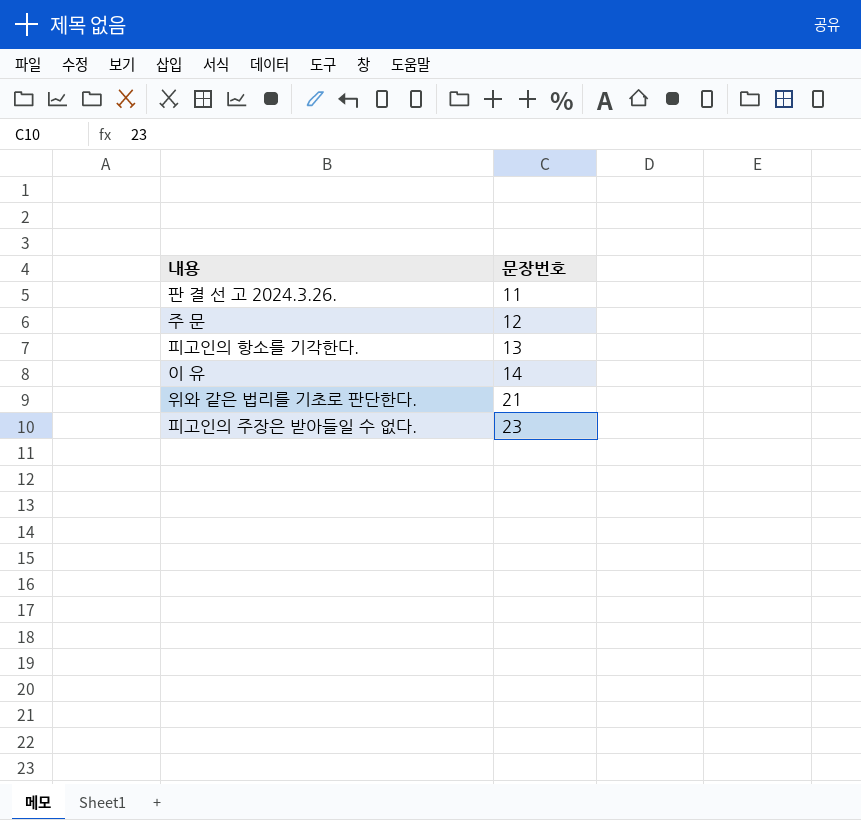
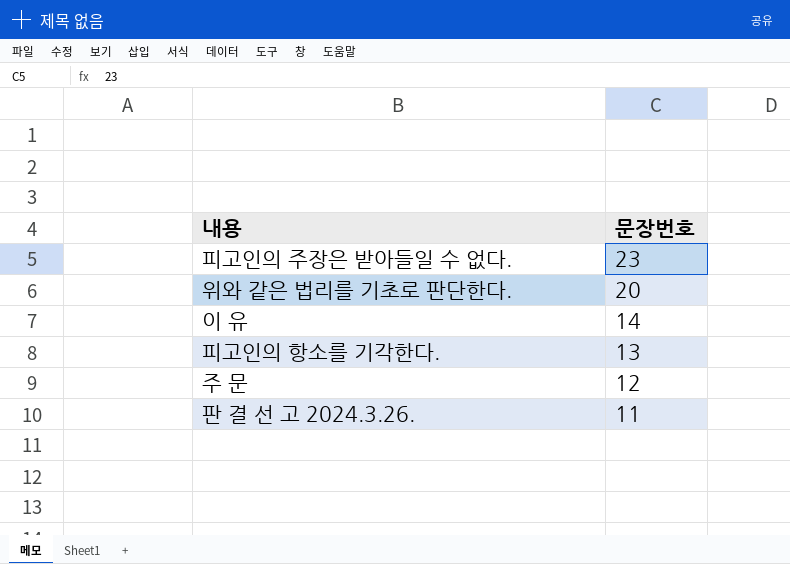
row order: 문장번호 ascending -> 문장번호 descending
위와 같은 법리를 기초로 판단한다. | 문장번호: 21 -> 20

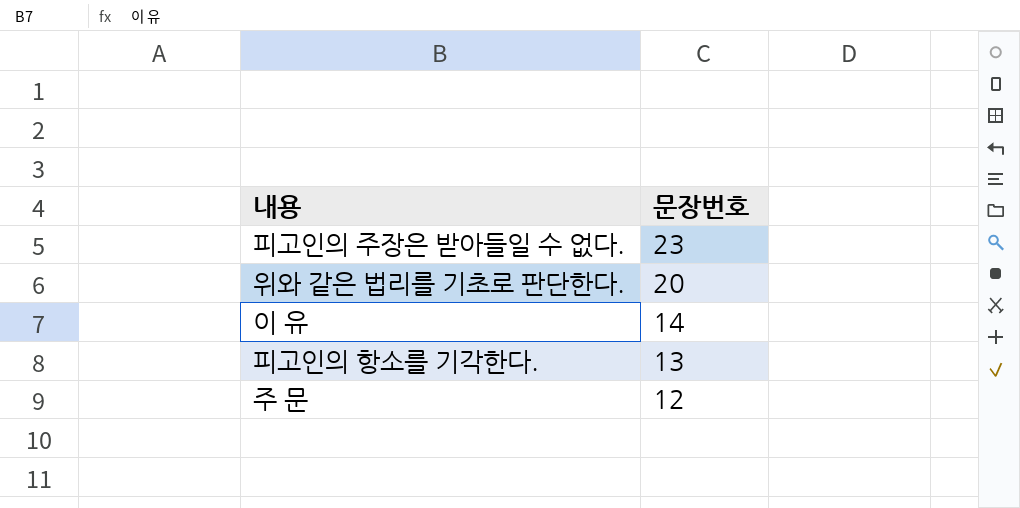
row 판 결 선 고 2024.3.26.: 11 -> none

